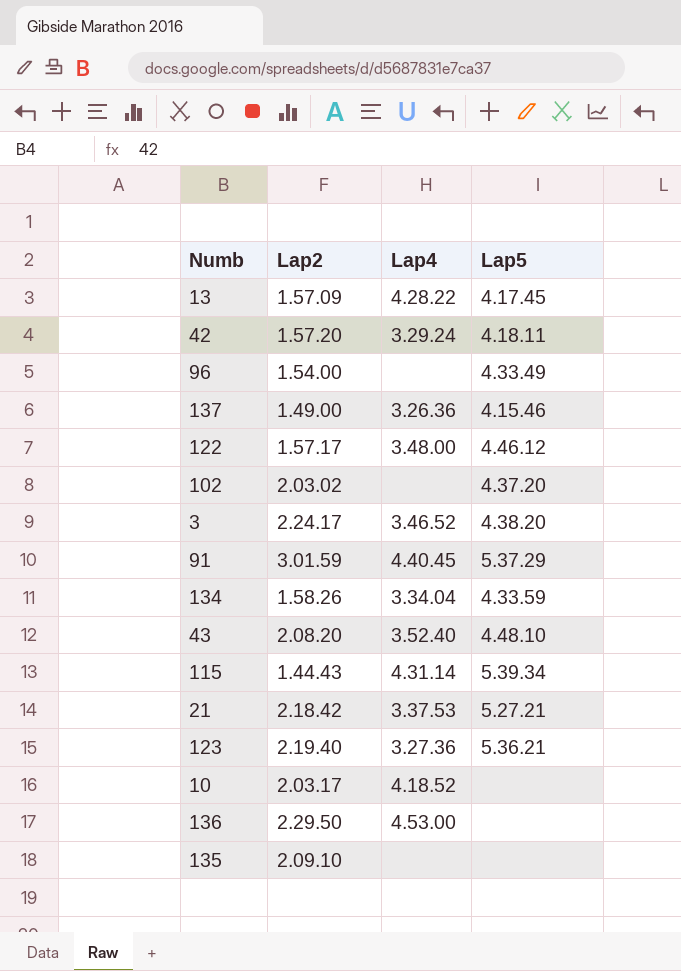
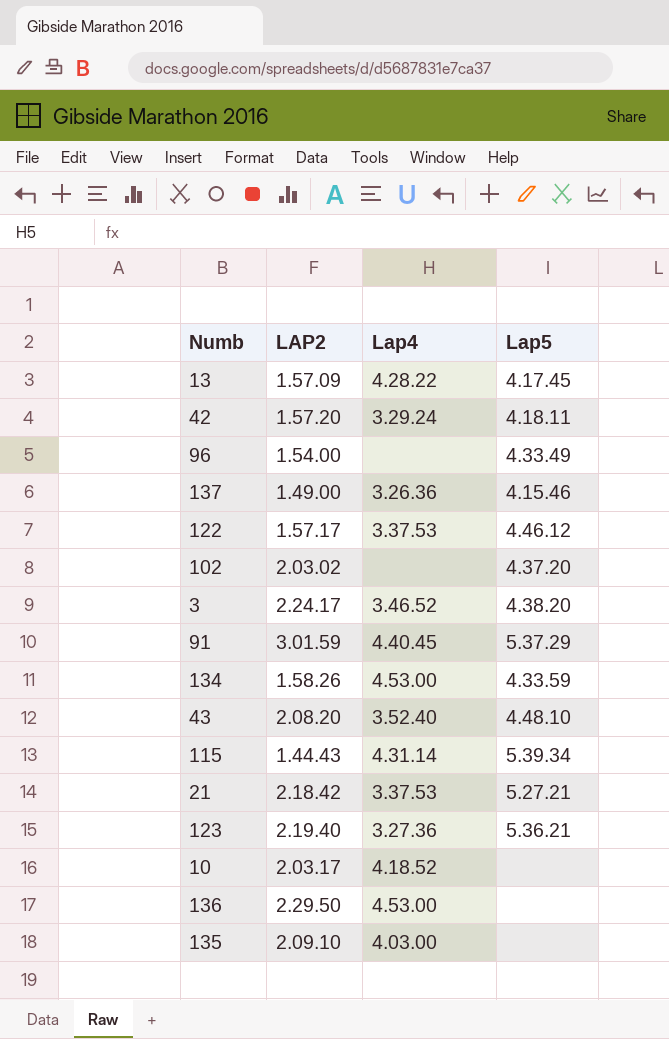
column name: Lap2 -> LAP2
122 | Lap4: 3.48.00 -> 3.37.53
134 | Lap4: 3.34.04 -> 4.53.00
135 | Lap4: none -> 4.03.00

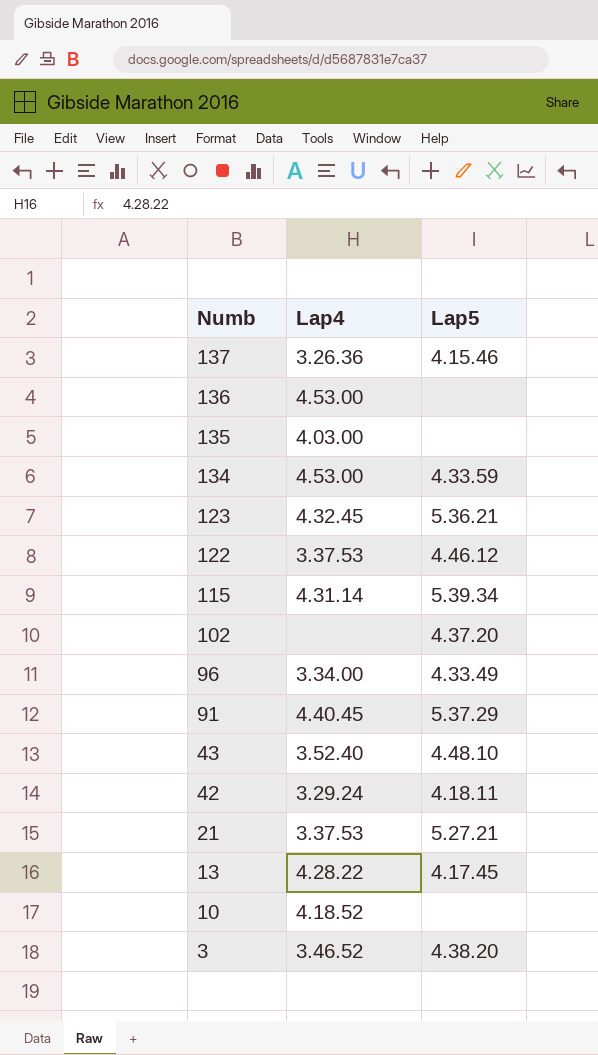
row order: none -> Numb descending
column LAP2 | position: 2 -> none
123 | Lap4: 3.27.36 -> 4.32.45
96 | Lap4: none -> 3.34.00

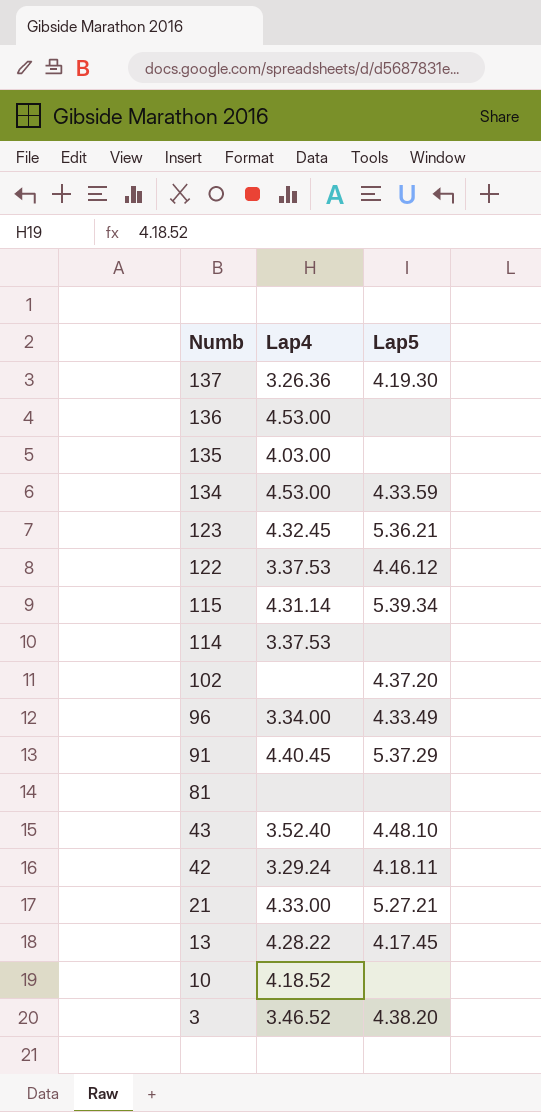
137 | Lap5: 4.15.46 -> 4.19.30
row 114: none -> 3.37.53 | none
row 81: none -> none | none
21 | Lap4: 3.37.53 -> 4.33.00

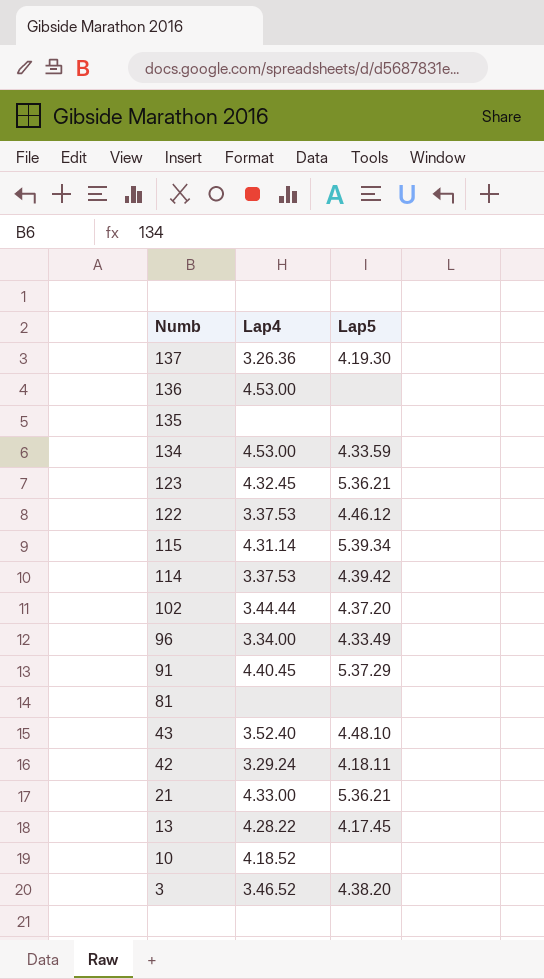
135 | Lap4: 4.03.00 -> none
114 | Lap5: none -> 4.39.42
102 | Lap4: none -> 3.44.44
21 | Lap5: 5.27.21 -> 5.36.21

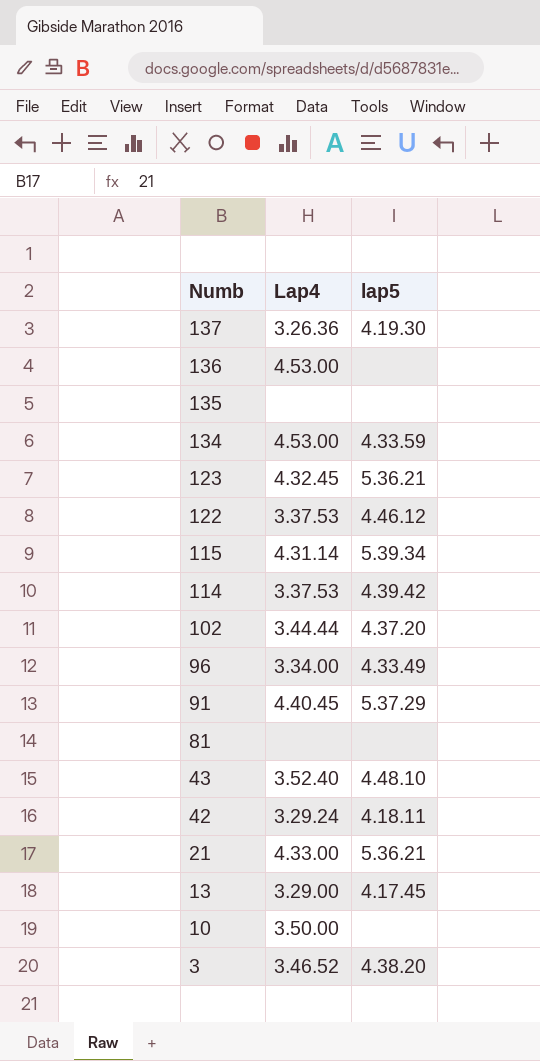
column name: Lap5 -> lap5
13 | Lap4: 4.28.22 -> 3.29.00
10 | Lap4: 4.18.52 -> 3.50.00

